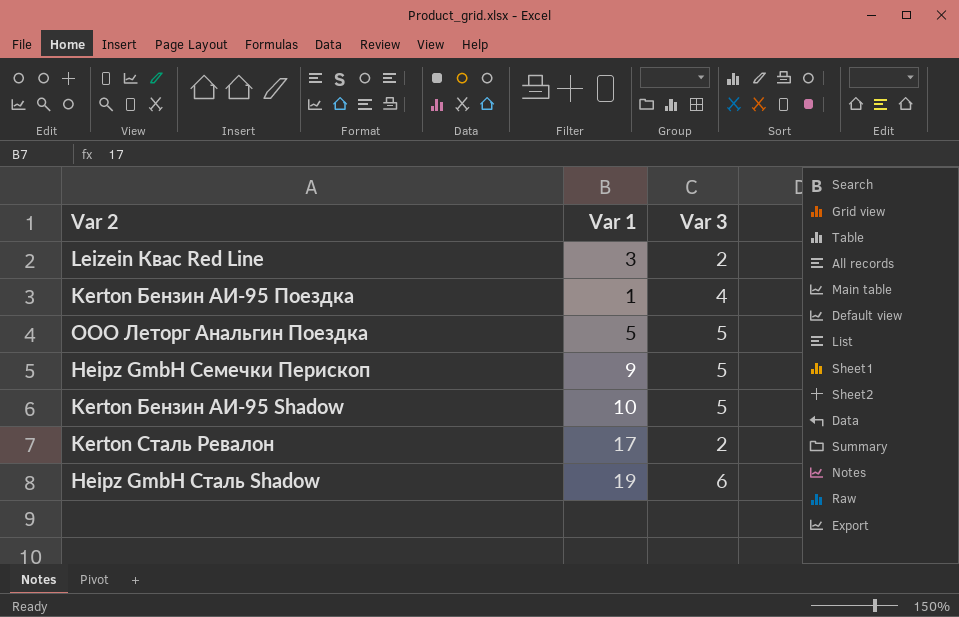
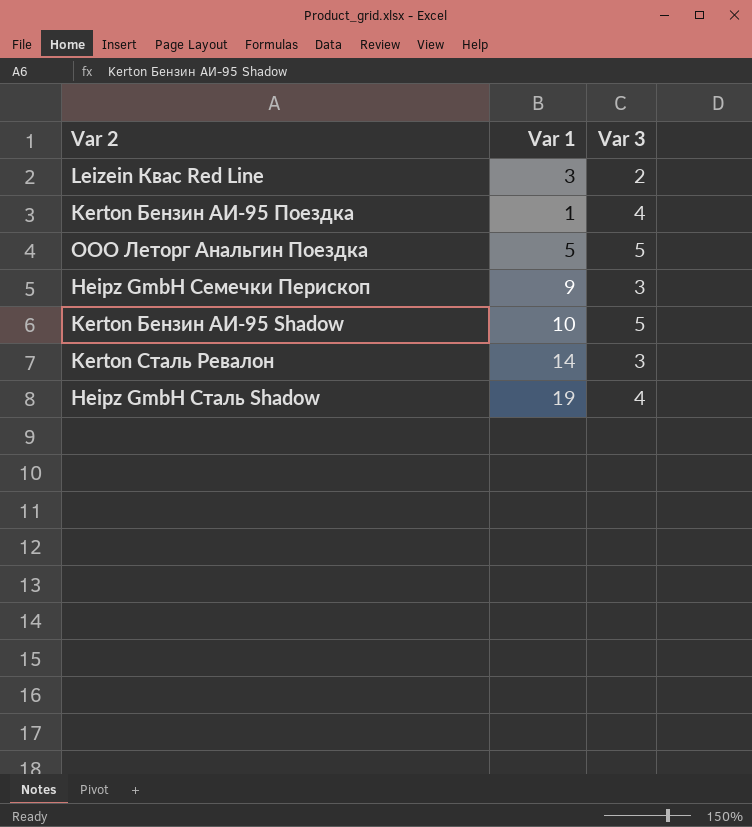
Heipz GmbH Семечки Перископ | Var 3: 5 -> 3
Kerton Сталь Ревалон | Var 1: 17 -> 14
Kerton Сталь Ревалон | Var 3: 2 -> 3
Heipz GmbH Сталь Shadow | Var 3: 6 -> 4

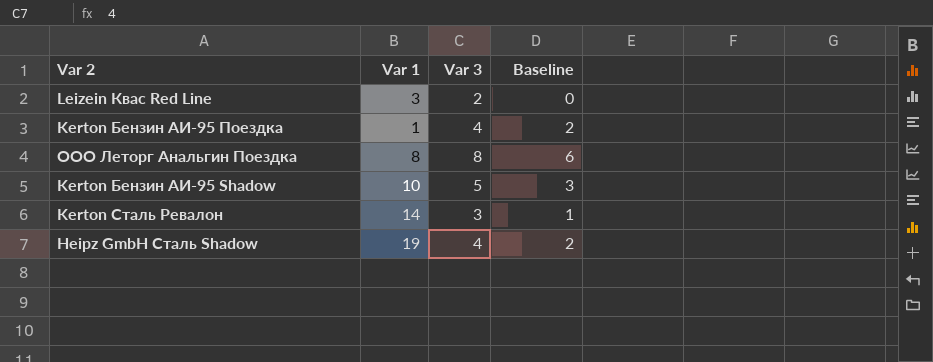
column Baseline | formula: none -> [Var 3] - 2
row Heipz GmbH Семечки Перископ: 9 | 3 -> none
ООО Леторг Анальгин Поездка | Var 1: 5 -> 8
ООО Леторг Анальгин Поездка | Var 3: 5 -> 8

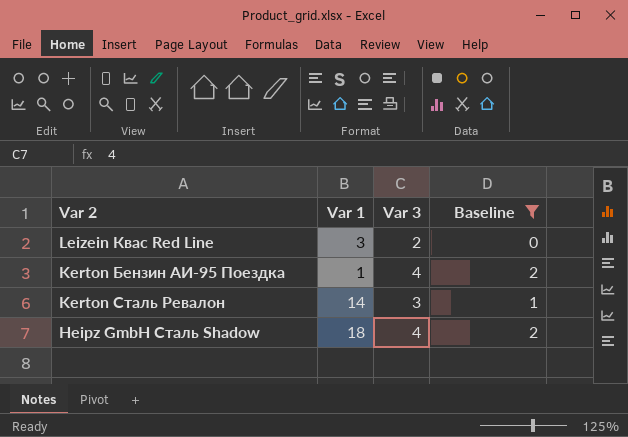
filter: none -> Baseline <= 2
Heipz GmbH Сталь Shadow | Var 1: 19 -> 18

